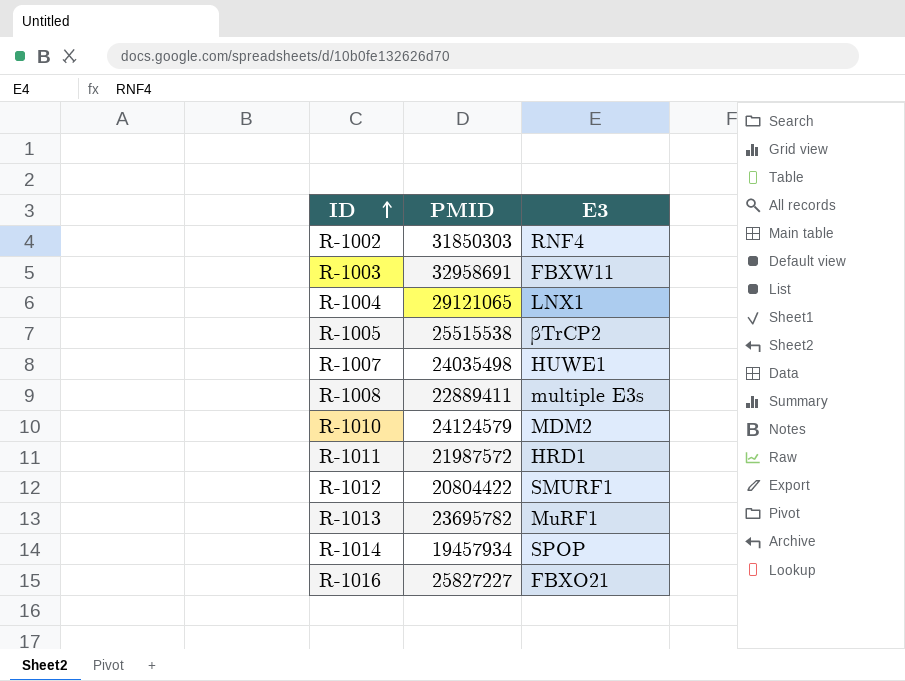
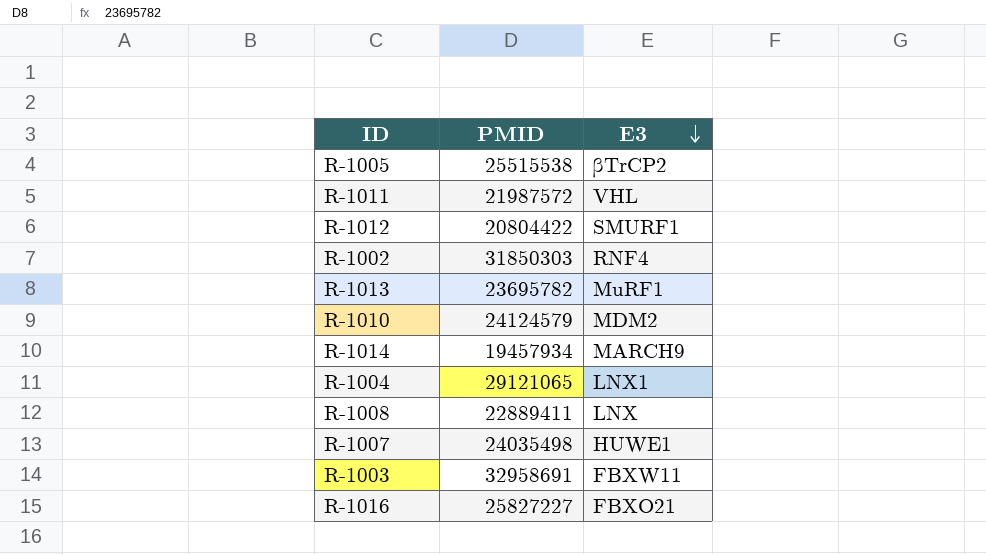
row order: ID ascending -> E3 descending
R-1011 | E3: HRD1 -> VHL
R-1014 | E3: SPOP -> MARCH9
R-1008 | E3: multiple E3s -> LNX

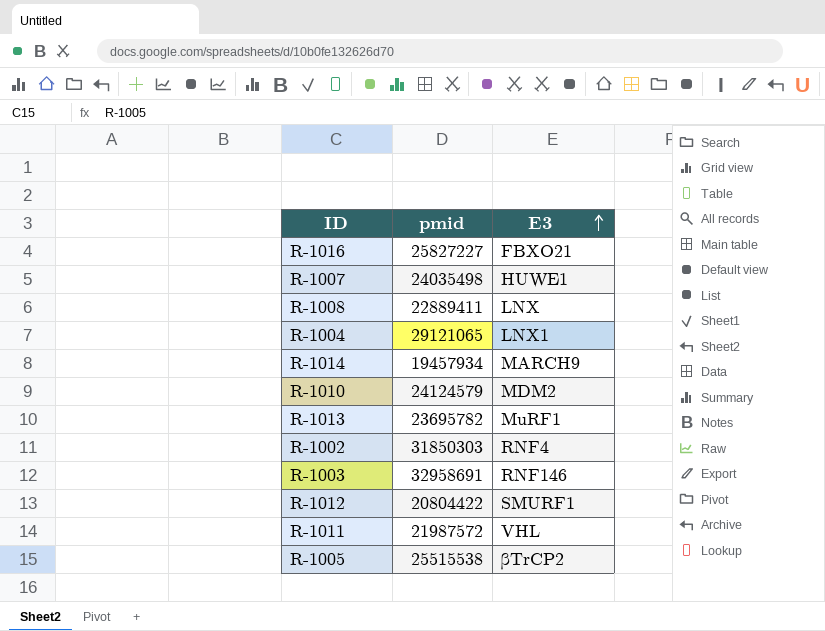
row order: E3 descending -> E3 ascending
column name: PMID -> pmid
R-1003 | E3: FBXW11 -> RNF146

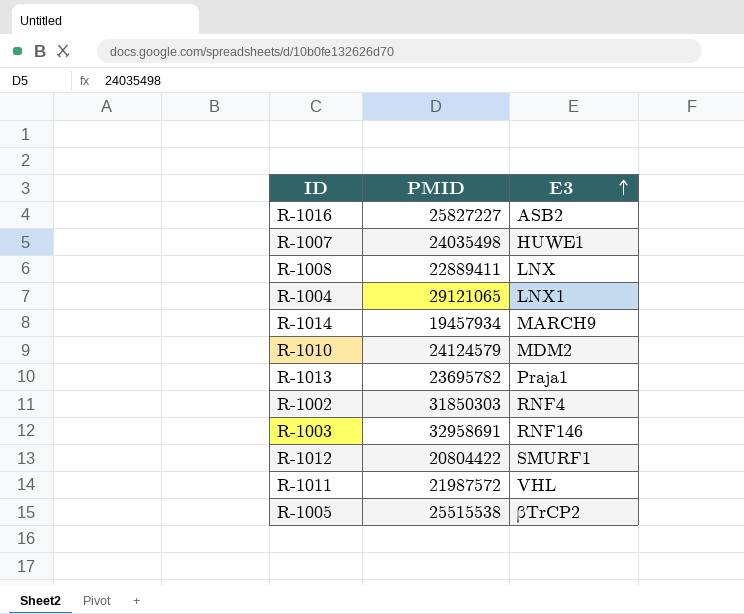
column name: pmid -> PMID
R-1016 | E3: FBXO21 -> ASB2
R-1013 | E3: MuRF1 -> Praja1

